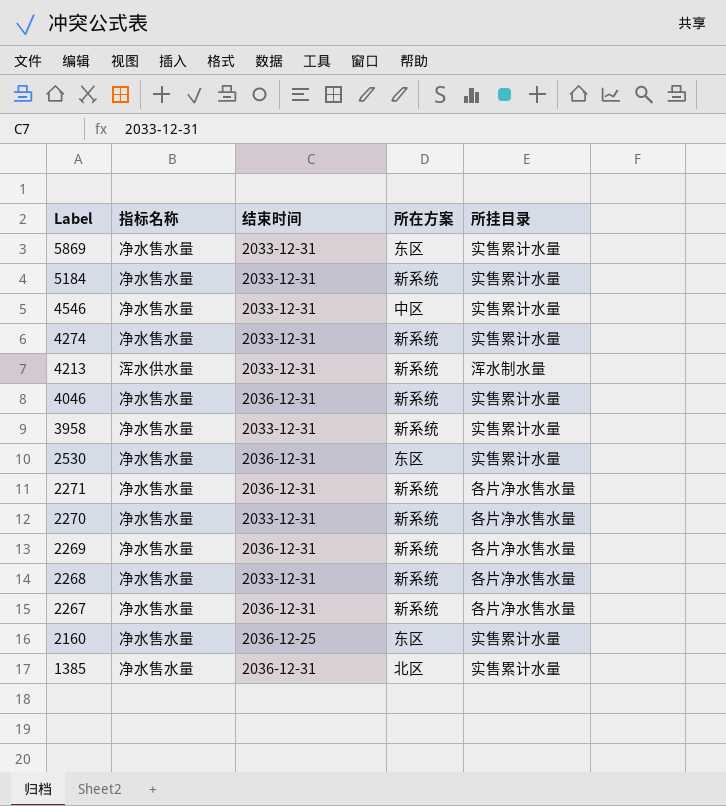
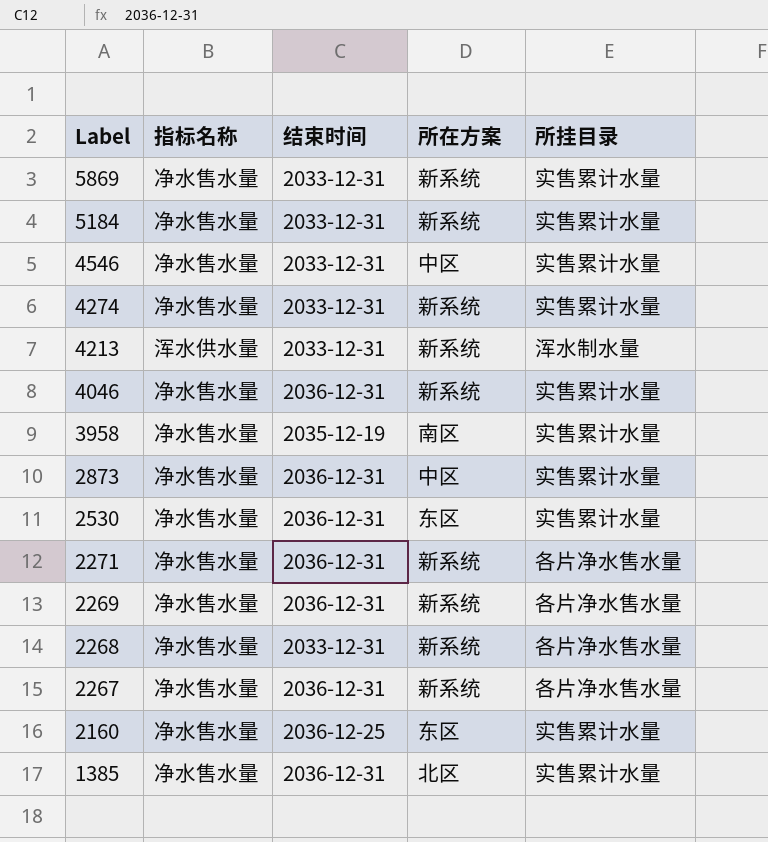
row 2270: 净水售水量 | 2033-12-31 | 新系统 | 各片净水售水量 -> none
5869 | 所在方案: 东区 -> 新系统
3958 | 结束时间: 2033-12-31 -> 2035-12-19
3958 | 所在方案: 新系统 -> 南区
row 2873: none -> 净水售水量 | 2036-12-31 | 中区 | 实售累计水量

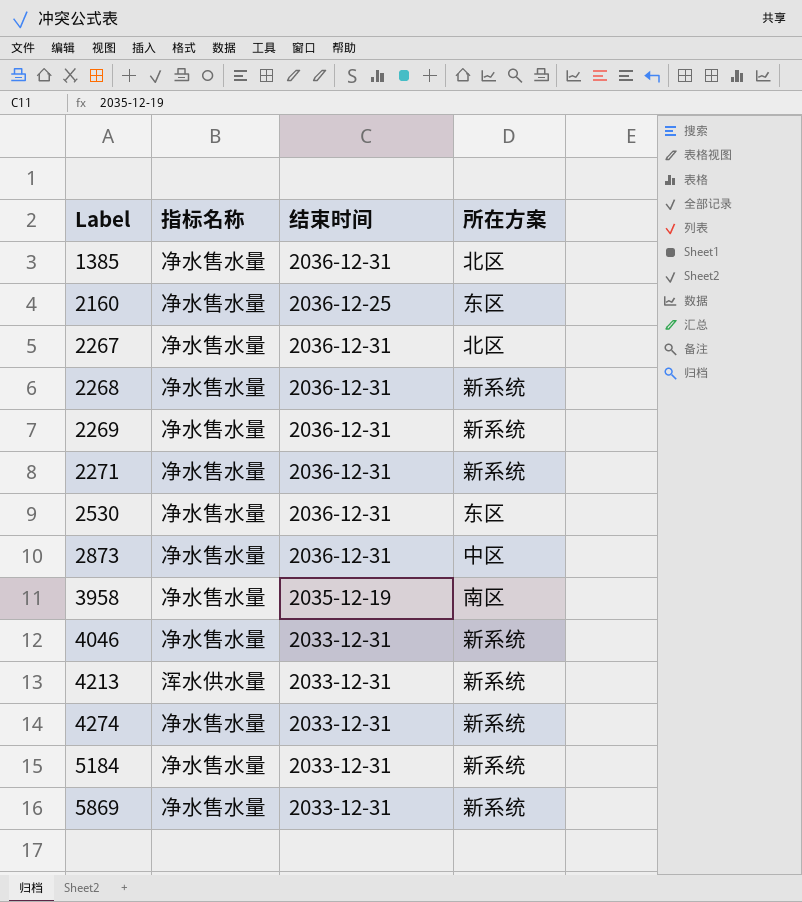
row order: Label descending -> Label ascending
column 所挂目录 | position: 5 -> none
row 4546: 净水售水量 | 2033-12-31 | 中区 | 实售累计水量 -> none
2267 | 所在方案: 新系统 -> 北区
2268 | 结束时间: 2033-12-31 -> 2036-12-31
4046 | 结束时间: 2036-12-31 -> 2033-12-31

